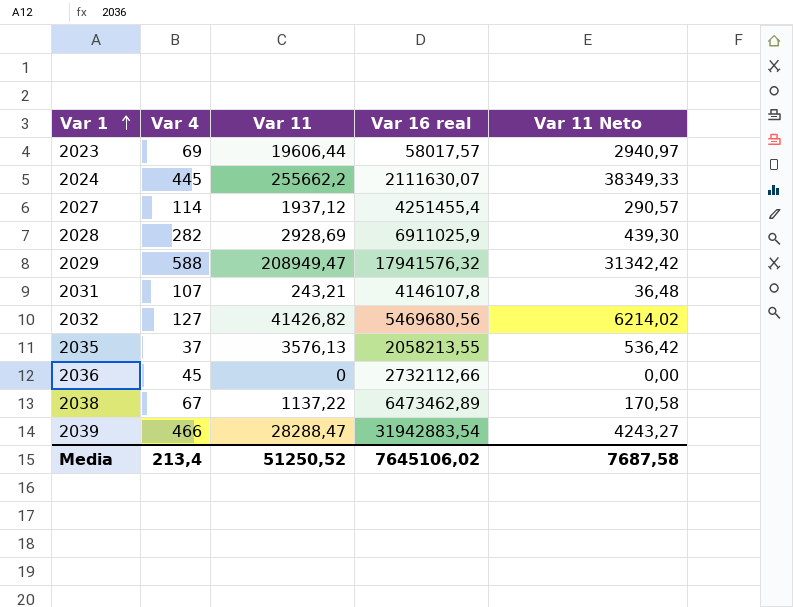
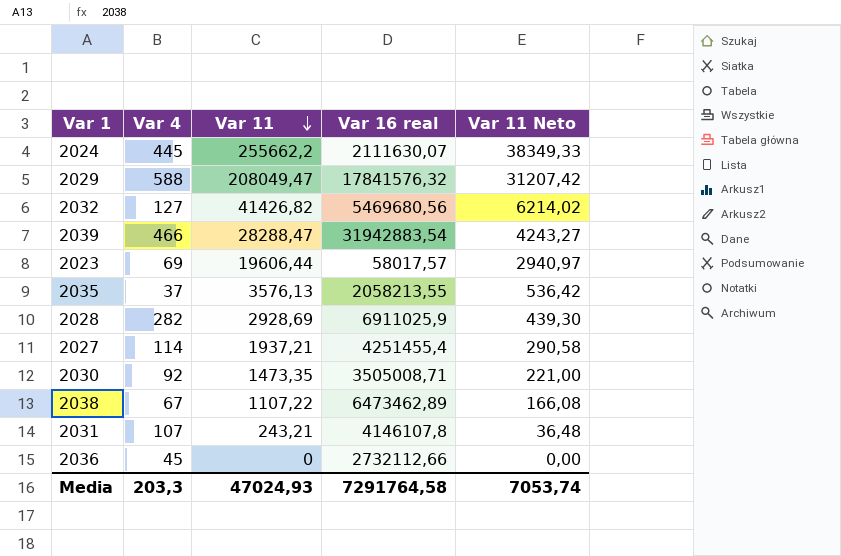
row order: Var 1 ascending -> Var 11 descending
2029 | Var 11: 208949,47 -> 208049,47
2029 | Var 16 real: 17941576,32 -> 17841576,32
2029 | Var 11 Neto: 31342,42 -> 31207,42
2027 | Var 11: 1937,12 -> 1937,21
2027 | Var 11 Neto: 290,57 -> 290,58
row 2030: none -> 92 | 1473,35 | 3505008,71 | 221,00
2038 | Var 11: 1137,22 -> 1107,22
2038 | Var 11 Neto: 170,58 -> 166,08
Media | Var 4: 213,4 -> 203,3
Media | Var 11: 51250,52 -> 47024,93
Media | Var 16 real: 7645106,02 -> 7291764,58
Media | Var 11 Neto: 7687,58 -> 7053,74

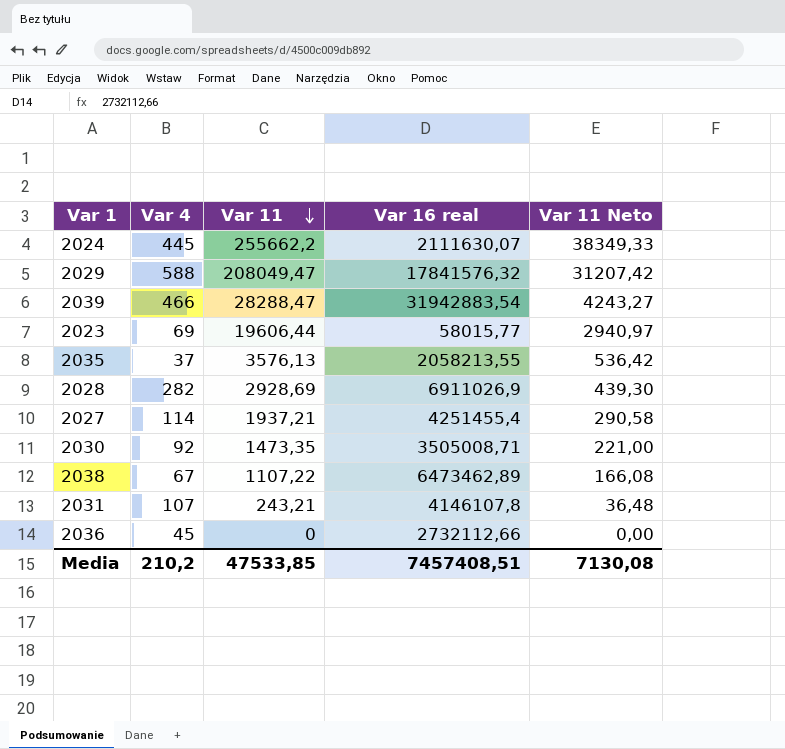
row 2032: 127 | 41426,82 | 5469680,56 | 6214,02 -> none
2023 | Var 16 real: 58017,57 -> 58015,77
2028 | Var 16 real: 6911025,9 -> 6911026,9
Media | Var 4: 203,3 -> 210,2
Media | Var 11: 47024,93 -> 47533,85
Media | Var 16 real: 7291764,58 -> 7457408,51
Media | Var 11 Neto: 7053,74 -> 7130,08

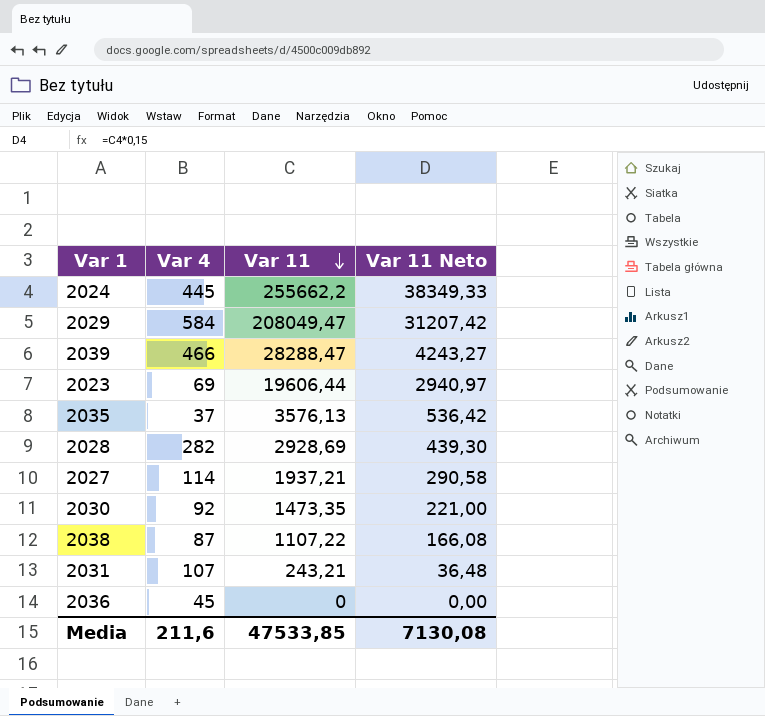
column Var 16 real | position: 4 -> none
2029 | Var 4: 588 -> 584
2038 | Var 4: 67 -> 87
Media | Var 4: 210,2 -> 211,6

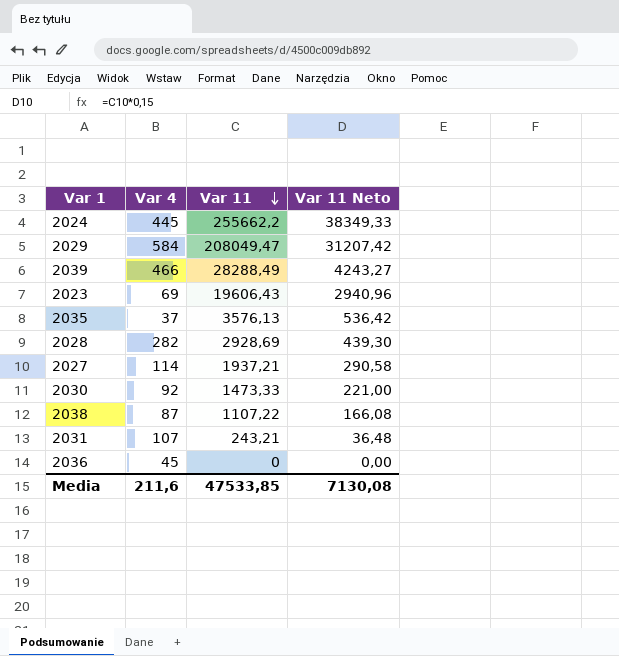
2039 | Var 11: 28288,47 -> 28288,49
2023 | Var 11: 19606,44 -> 19606,43
2023 | Var 11 Neto: 2940,97 -> 2940,96
2030 | Var 11: 1473,35 -> 1473,33

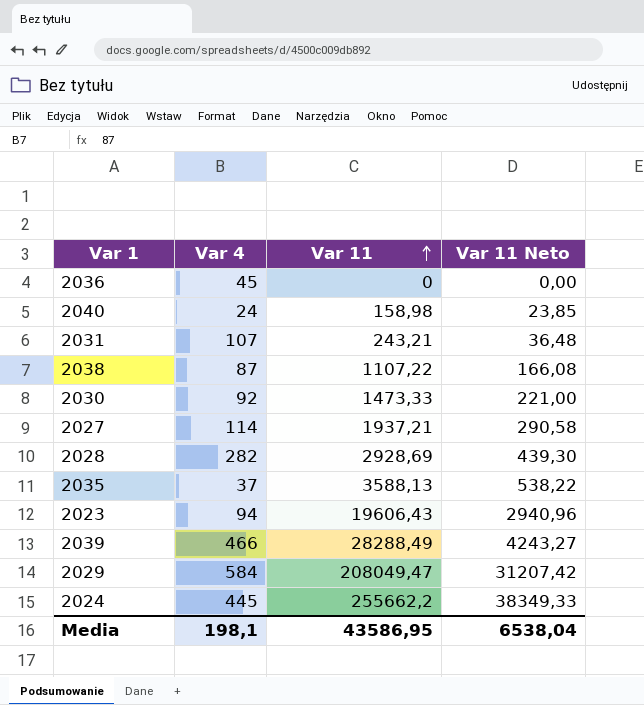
row order: Var 11 descending -> Var 11 ascending
row 2040: none -> 24 | 158,98 | 23,85
2035 | Var 11: 3576,13 -> 3588,13
2035 | Var 11 Neto: 536,42 -> 538,22
2023 | Var 4: 69 -> 94
Media | Var 4: 211,6 -> 198,1
Media | Var 11: 47533,85 -> 43586,95
Media | Var 11 Neto: 7130,08 -> 6538,04

